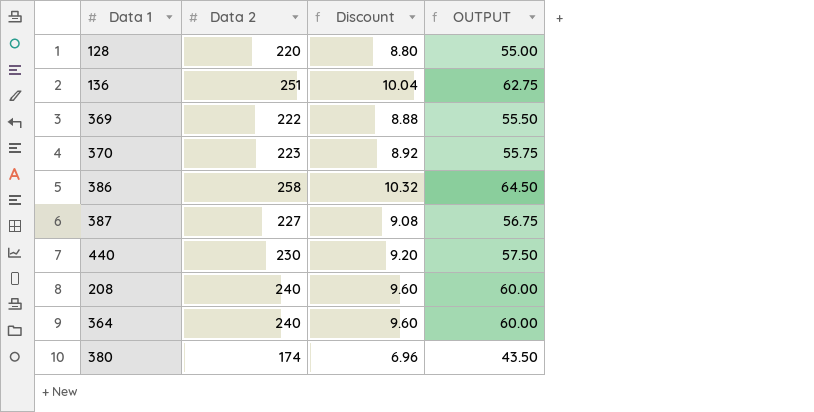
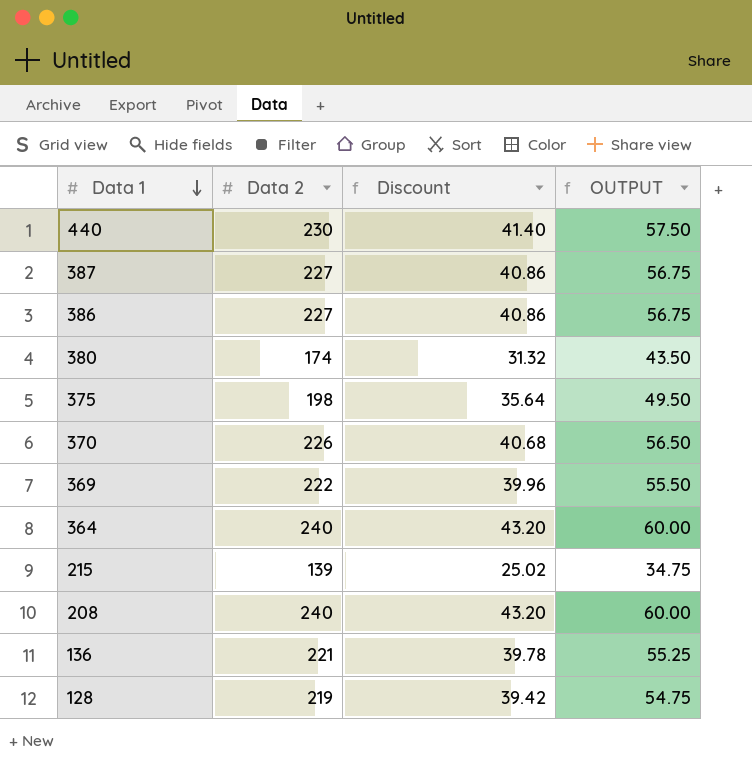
row order: none -> Data 1 descending
column Discount | formula: [Data 2] * 0.04 -> [Data 2] * 0.18
386 | Data 2: 258 -> 227
386 | OUTPUT: 64.50 -> 56.75
row 375: none -> 198 | 35.64 | 49.50
370 | Data 2: 223 -> 226
370 | OUTPUT: 55.75 -> 56.50
row 215: none -> 139 | 25.02 | 34.75
136 | Data 2: 251 -> 221
136 | OUTPUT: 62.75 -> 55.25
128 | Data 2: 220 -> 219
128 | OUTPUT: 55.00 -> 54.75

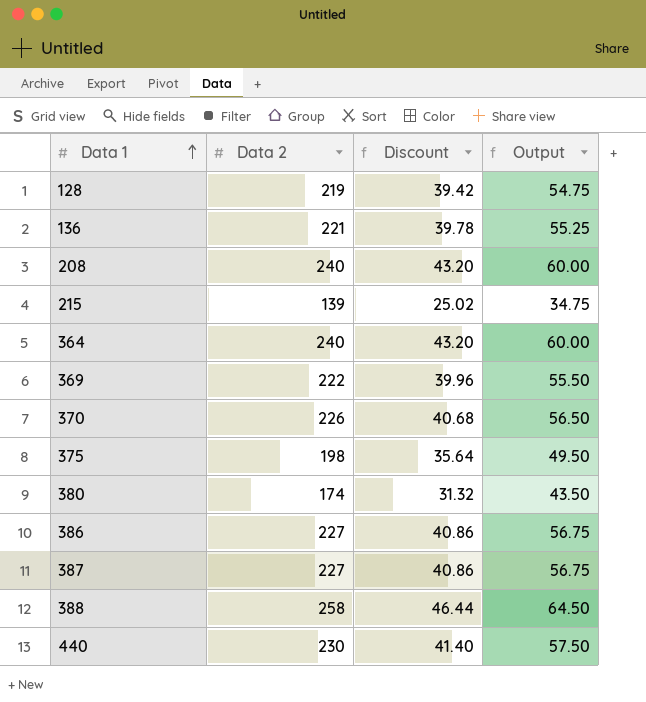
row order: Data 1 descending -> Data 1 ascending
column name: OUTPUT -> Output
row 388: none -> 258 | 46.44 | 64.50

